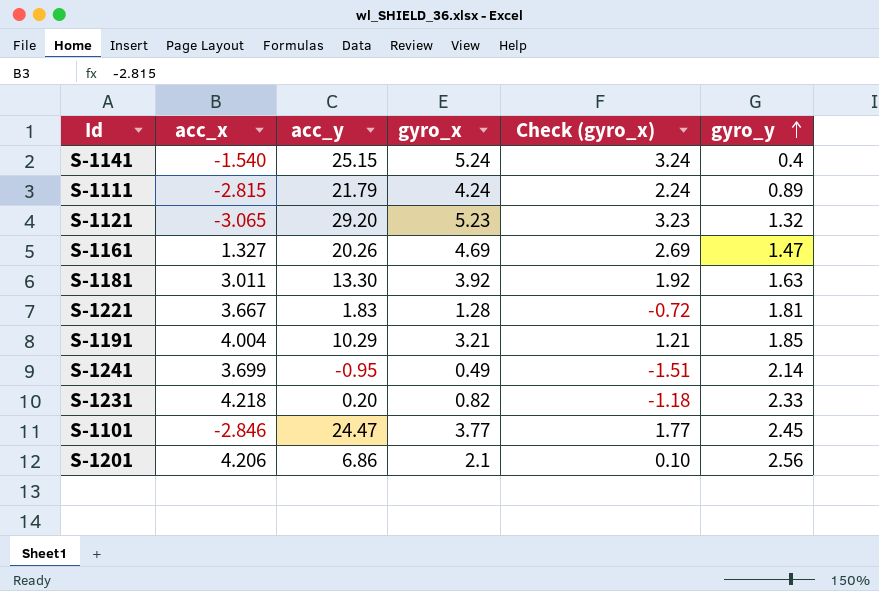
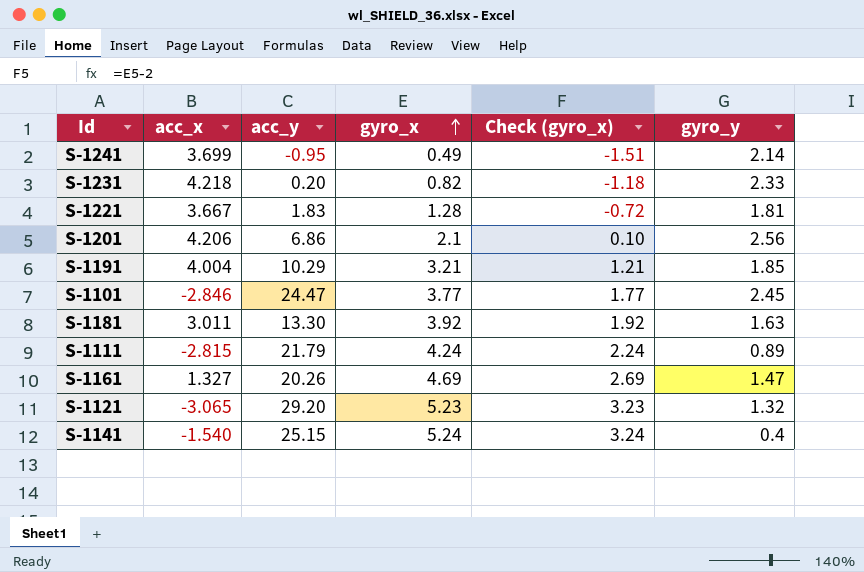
row order: gyro_y ascending -> gyro_x ascending

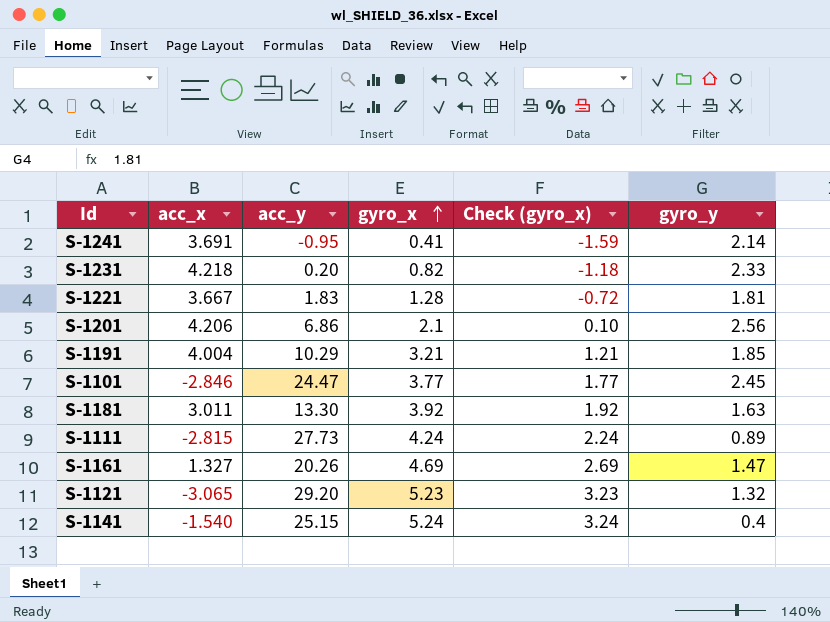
S-1241 | acc_x: 3.699 -> 3.691
S-1241 | gyro_x: 0.49 -> 0.41
S-1241 | Check (gyro_x): -1.51 -> -1.59
S-1111 | acc_y: 21.79 -> 27.73

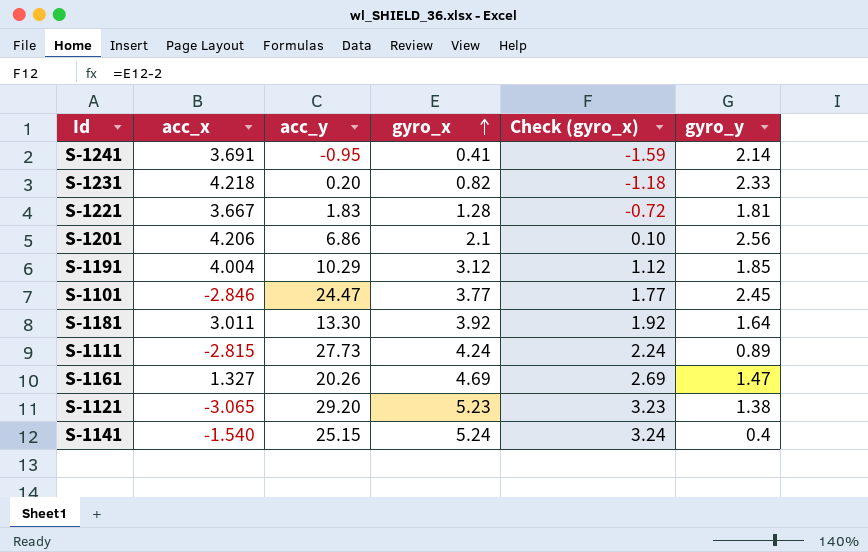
S-1191 | gyro_x: 3.21 -> 3.12
S-1191 | Check (gyro_x): 1.21 -> 1.12
S-1181 | gyro_y: 1.63 -> 1.64
S-1121 | gyro_y: 1.32 -> 1.38

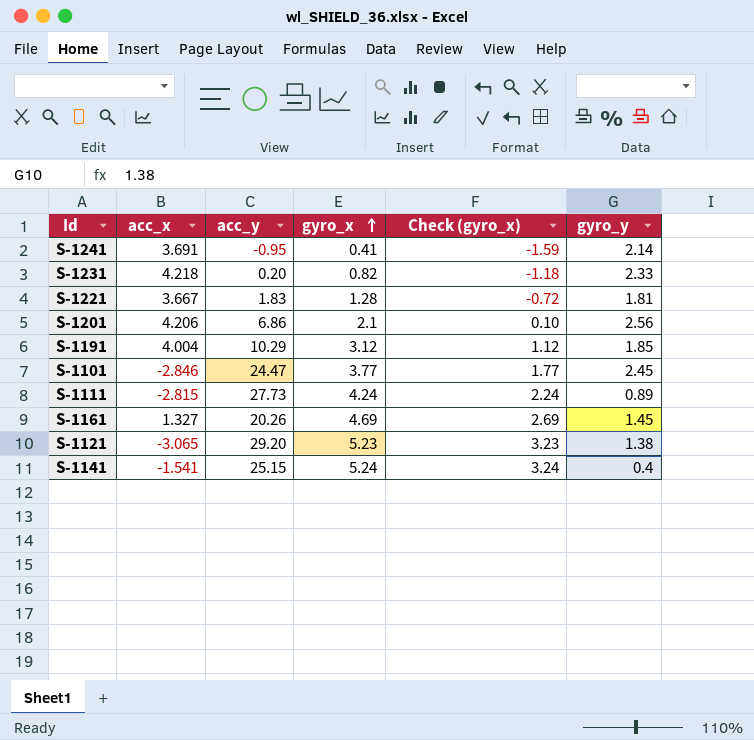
row S-1181: 3.011 | 13.30 | 3.92 | 1.92 | 1.64 -> none
S-1161 | gyro_y: 1.47 -> 1.45
S-1141 | acc_x: -1.540 -> -1.541

